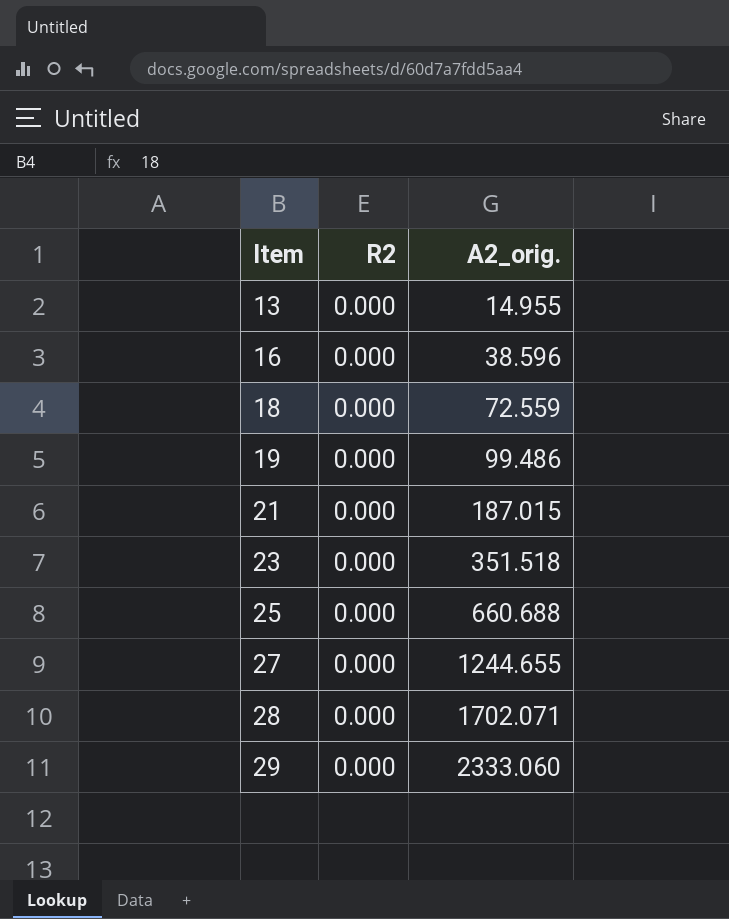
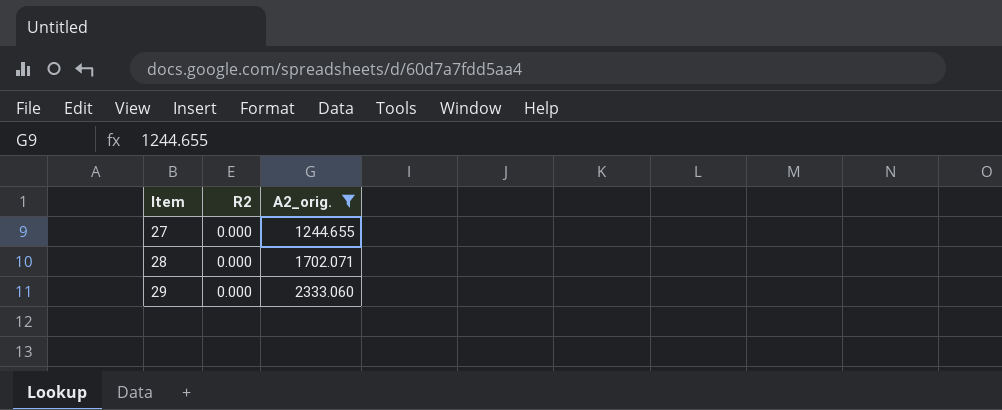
filter: none -> A2_orig. >= 1244.655

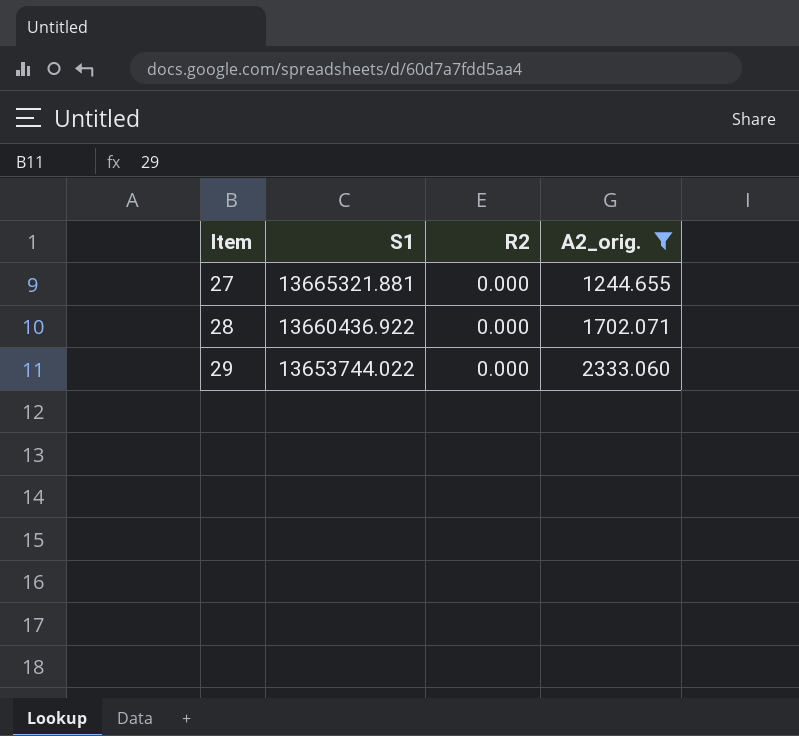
column S1 | position: none -> 2

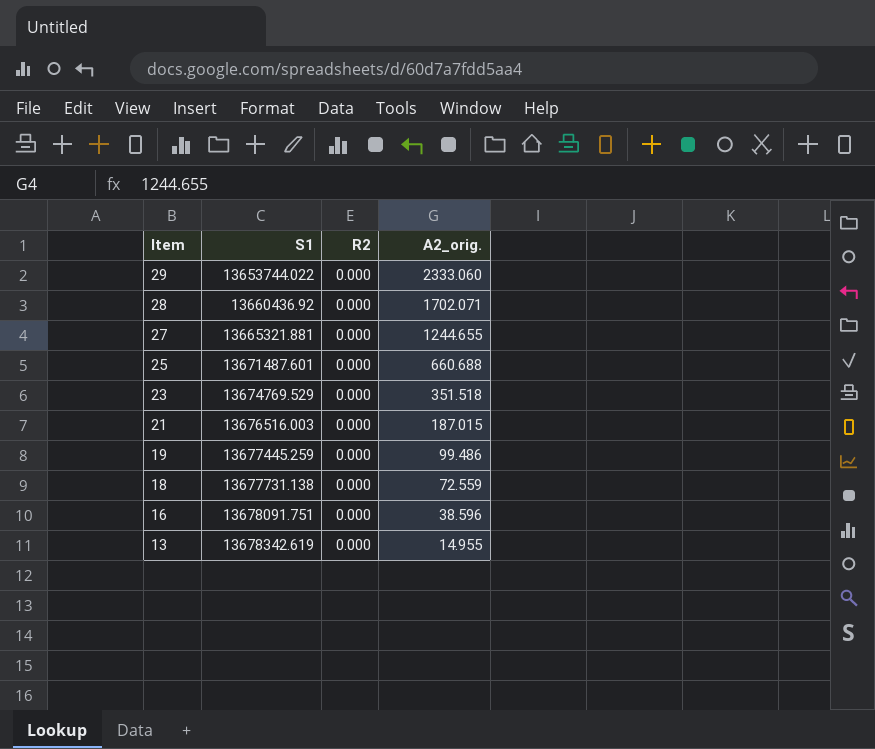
filter: A2_orig. >= 1244.655 -> none
row order: Item ascending -> Item descending
28 | S1: 13660436.922 -> 13660436.92

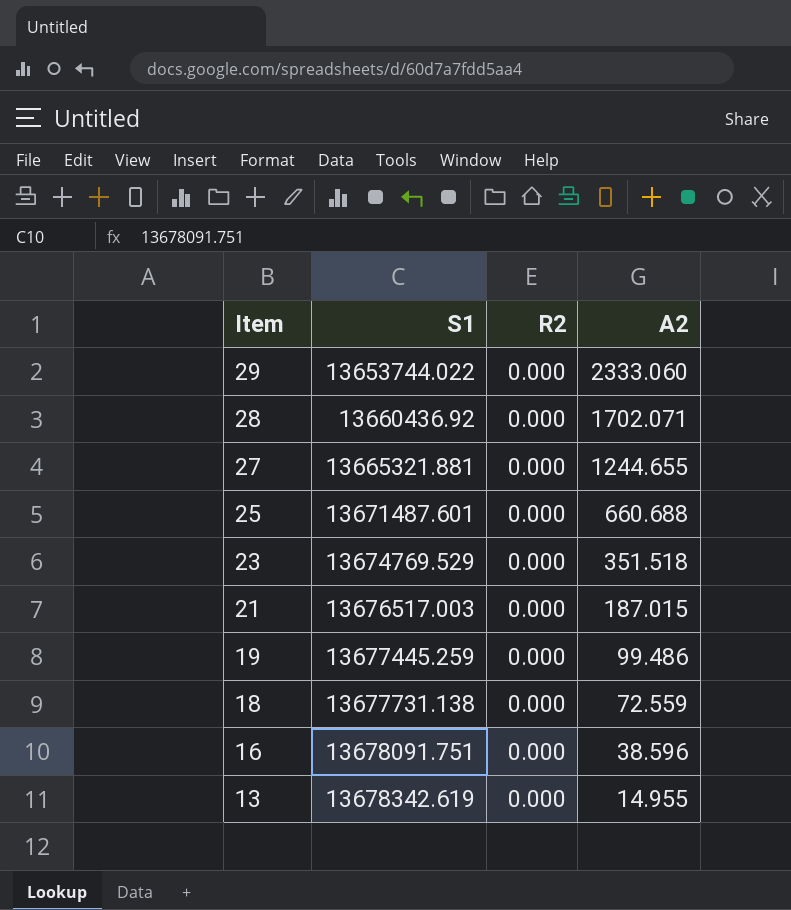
column name: A2_orig. -> A2
21 | S1: 13676516.003 -> 13676517.003

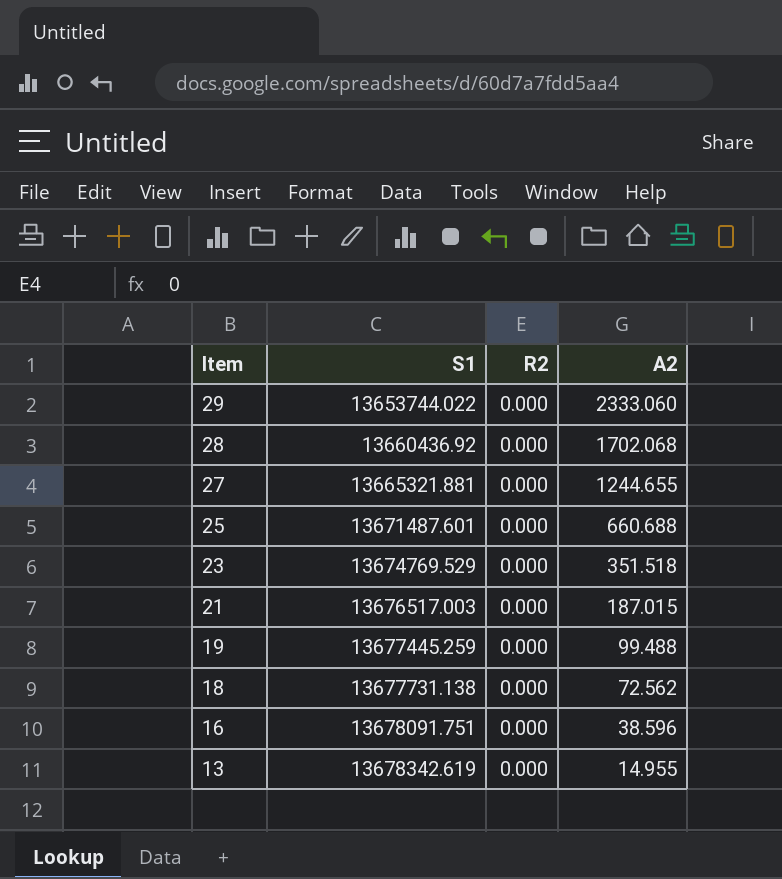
28 | A2: 1702.071 -> 1702.068
19 | A2: 99.486 -> 99.488
18 | A2: 72.559 -> 72.562

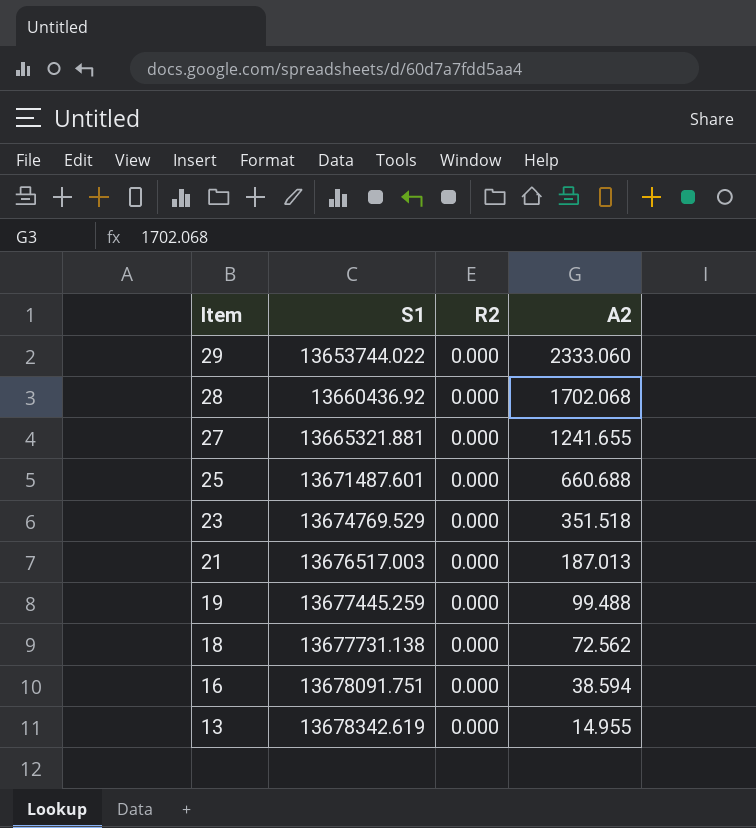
27 | A2: 1244.655 -> 1241.655
21 | A2: 187.015 -> 187.013
16 | A2: 38.596 -> 38.594

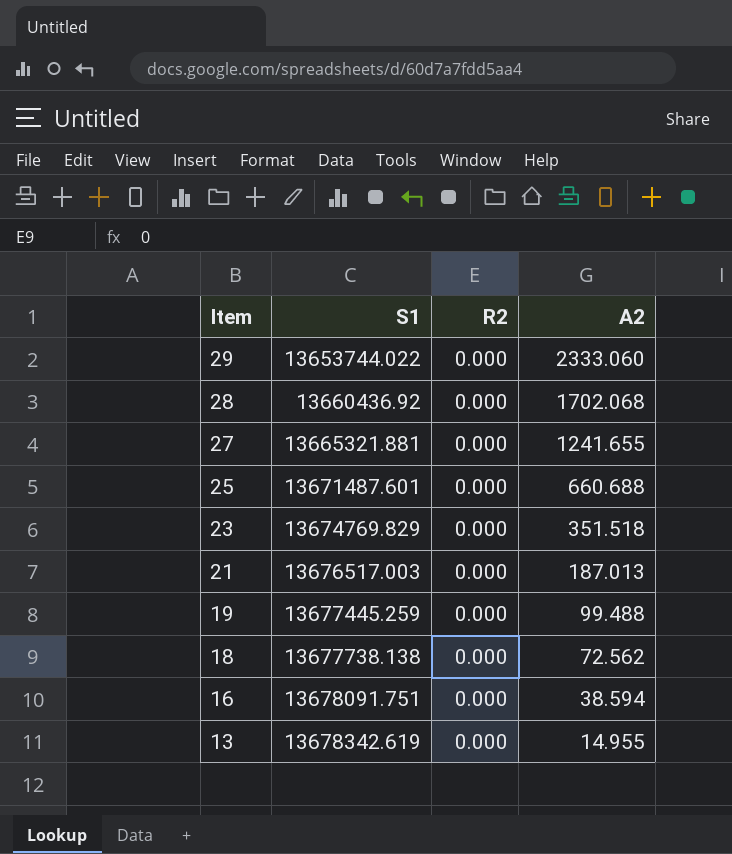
23 | S1: 13674769.529 -> 13674769.829
18 | S1: 13677731.138 -> 13677738.138

